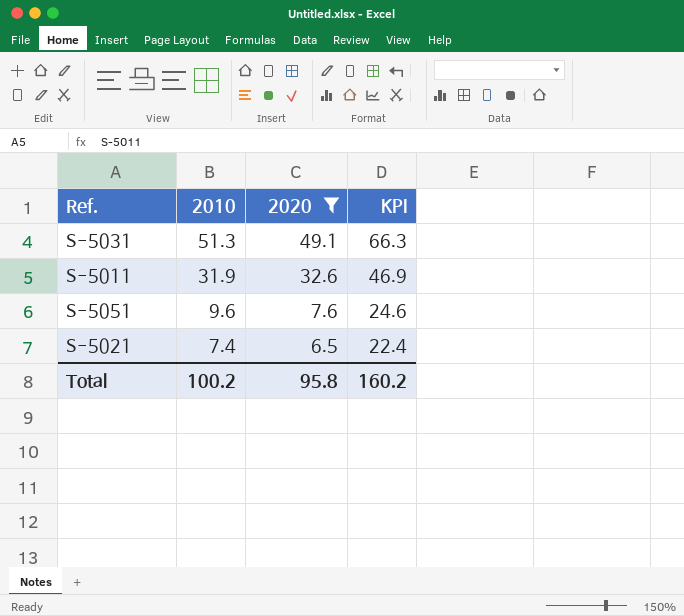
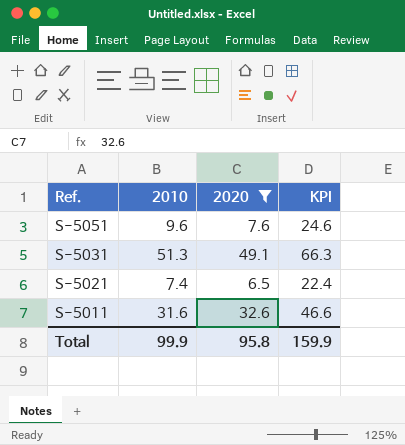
row order: 2010 descending -> Ref. descending
S-5011 | 2010: 31.9 -> 31.6
S-5011 | KPI: 46.9 -> 46.6
Total | 2010: 100.2 -> 99.9
Total | KPI: 160.2 -> 159.9

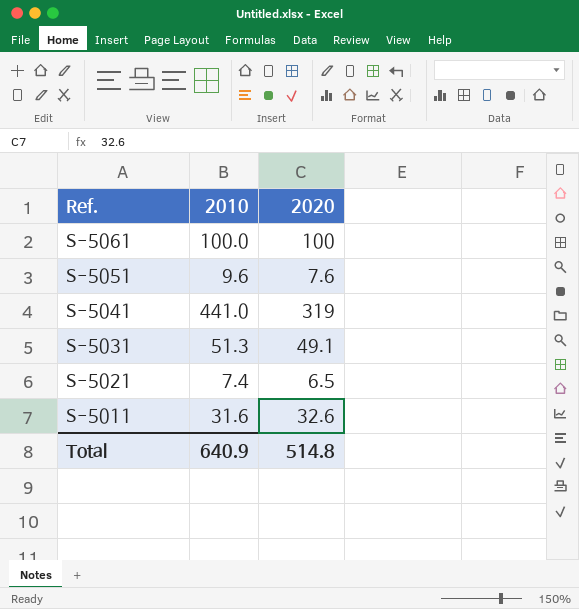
filter: 2020 <= 49.1 -> none
column KPI | formula: [2010] + 15 -> none
Total | 2010: 99.9 -> 640.9
Total | 2020: 95.8 -> 514.8

